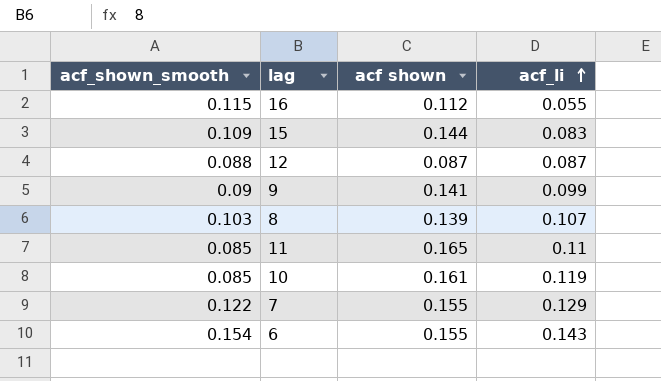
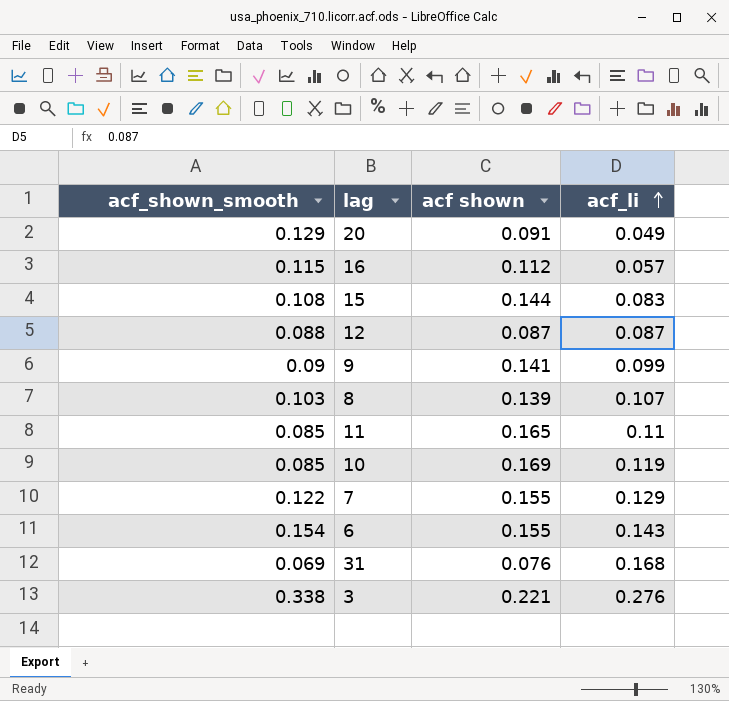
row 20: none -> 0.129 | 0.091 | 0.049
16 | acf_li: 0.055 -> 0.057
15 | acf_shown_smooth: 0.109 -> 0.108
10 | acf shown: 0.161 -> 0.169
row 31: none -> 0.069 | 0.076 | 0.168
row 3: none -> 0.338 | 0.221 | 0.276

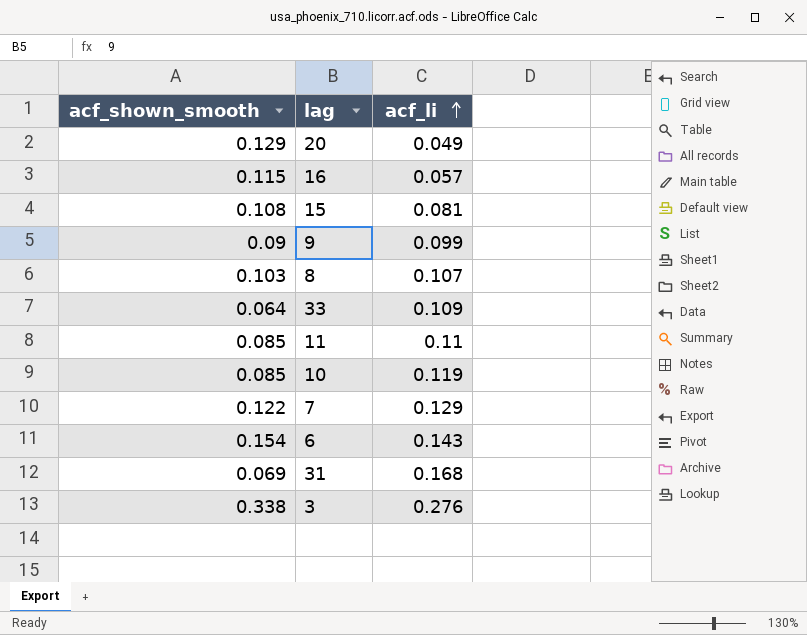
column acf shown | position: 3 -> none
row 12: 0.088 | 0.087 | 0.087 -> none
15 | acf_li: 0.083 -> 0.081
row 33: none -> 0.064 | 0.109

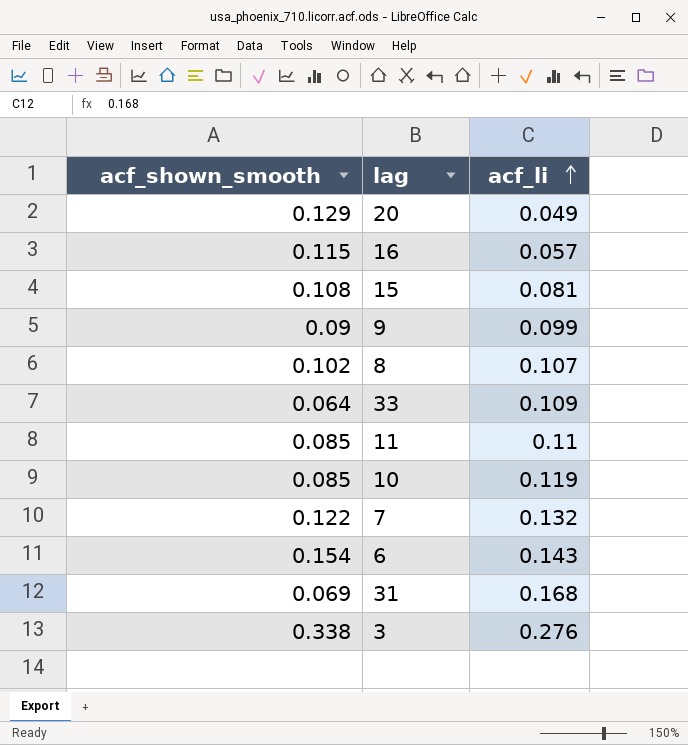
8 | acf_shown_smooth: 0.103 -> 0.102
7 | acf_li: 0.129 -> 0.132

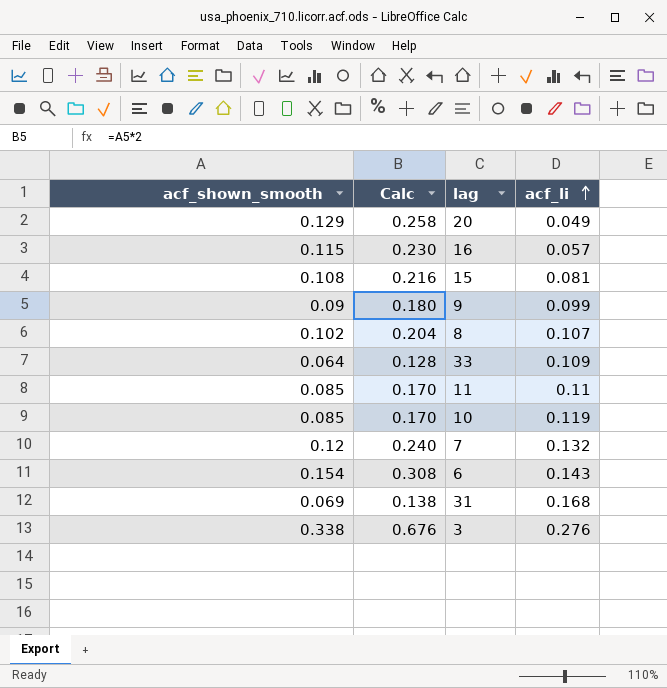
column Calc | formula: none -> [acf_shown_smooth] * 2
7 | acf_shown_smooth: 0.122 -> 0.12

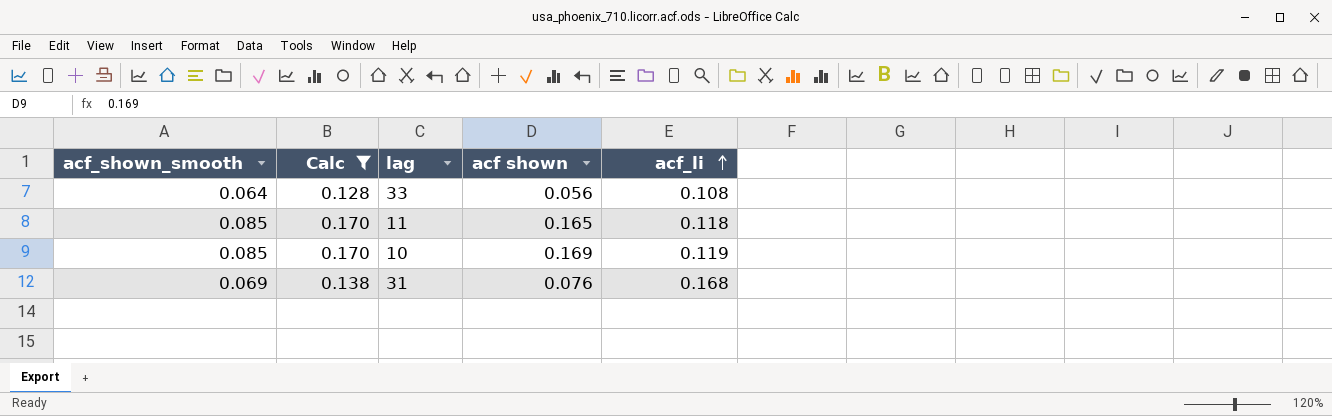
filter: none -> Calc <= 0.170
column acf shown | position: none -> 4
33 | acf_li: 0.109 -> 0.108
11 | acf_li: 0.11 -> 0.118

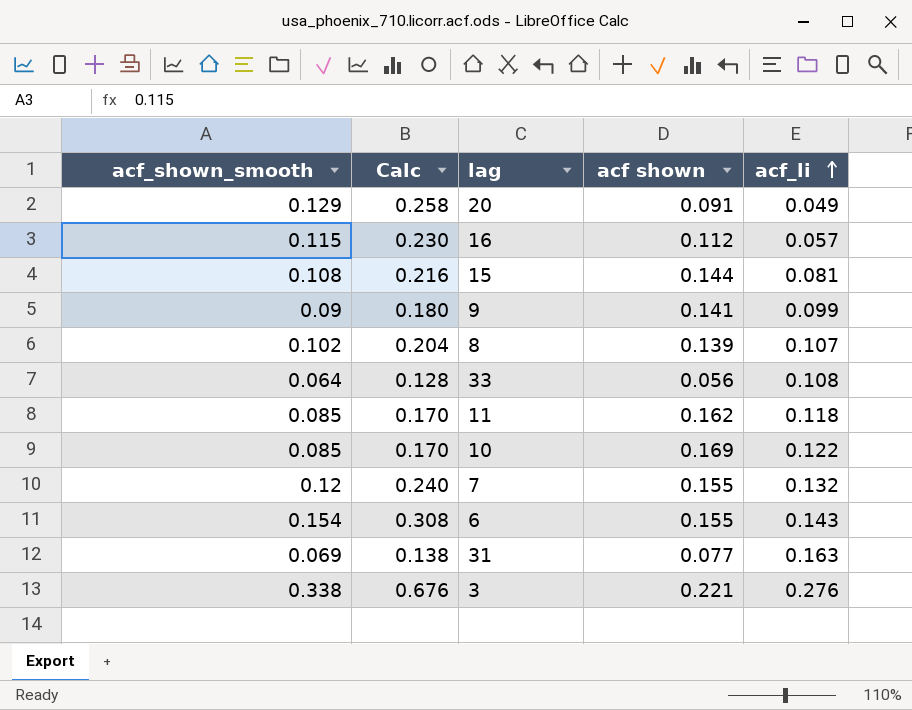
filter: Calc <= 0.170 -> none
11 | acf shown: 0.165 -> 0.162
10 | acf_li: 0.119 -> 0.122
31 | acf shown: 0.076 -> 0.077
31 | acf_li: 0.168 -> 0.163

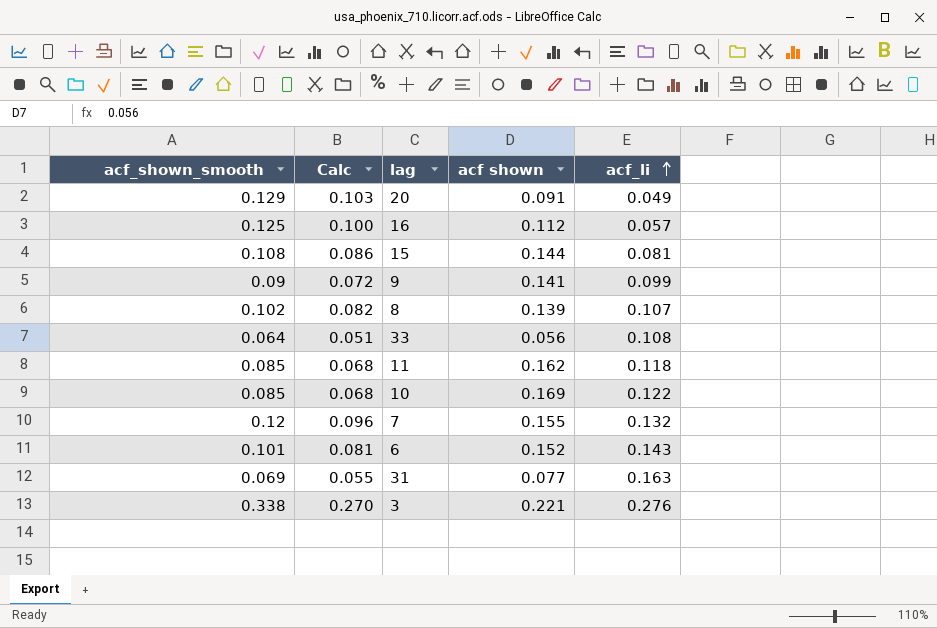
column Calc | formula: [acf_shown_smooth] * 2 -> [acf_shown_smooth] * 0.8
16 | acf_shown_smooth: 0.115 -> 0.125
6 | acf_shown_smooth: 0.154 -> 0.101
6 | acf shown: 0.155 -> 0.152

